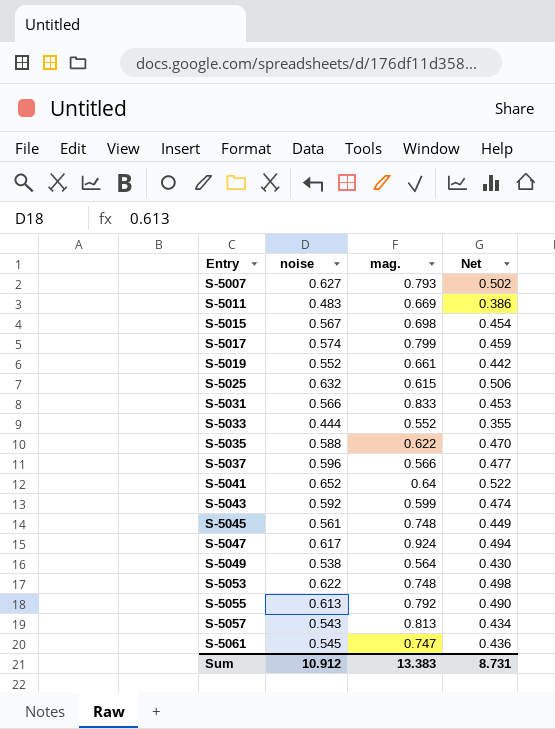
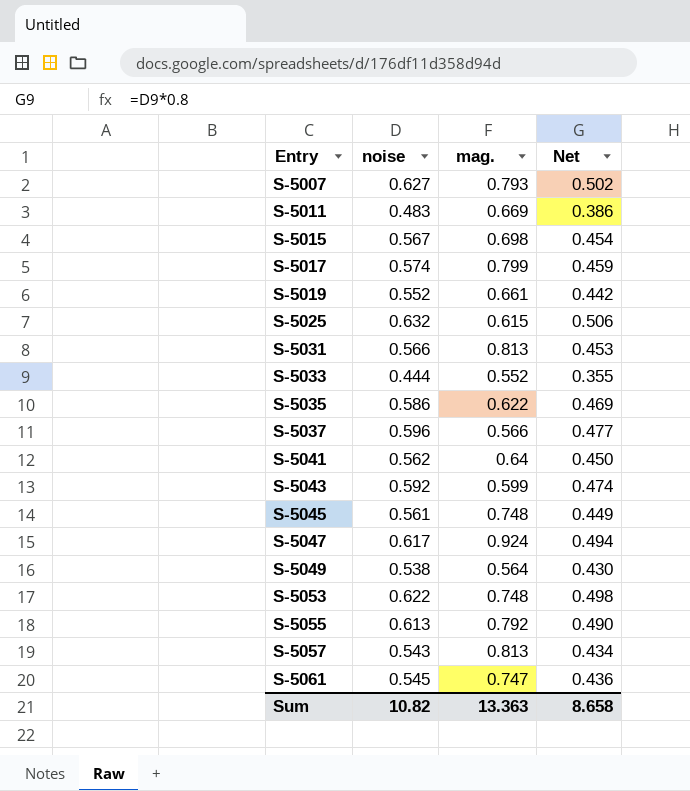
S-5031 | mag.: 0.833 -> 0.813
S-5035 | noise: 0.588 -> 0.586
S-5035 | Net: 0.470 -> 0.469
S-5041 | noise: 0.652 -> 0.562
S-5041 | Net: 0.522 -> 0.450
Sum | noise: 10.912 -> 10.82
Sum | mag.: 13.383 -> 13.363
Sum | Net: 8.731 -> 8.658

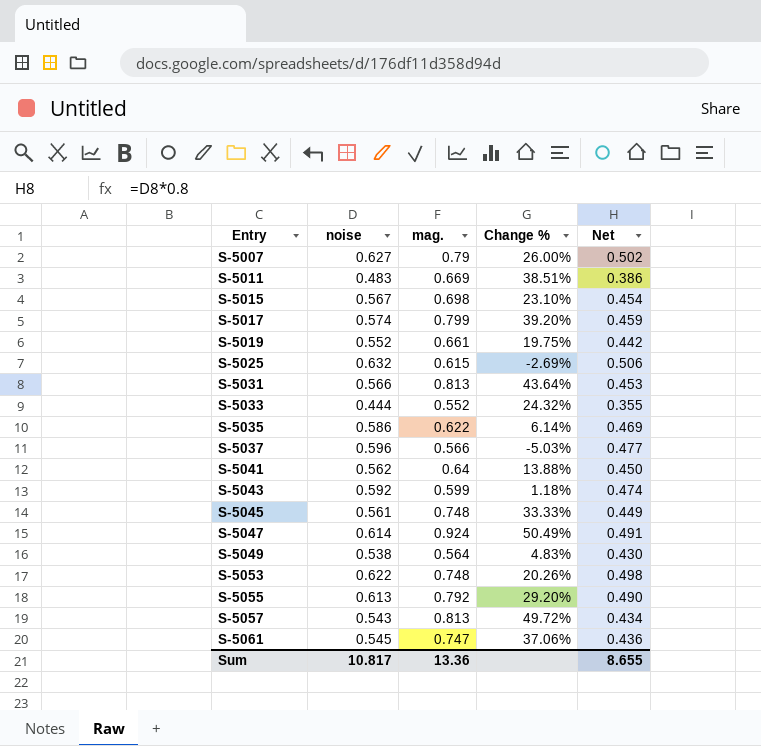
column Change % | formula: none -> ([mag.] - [noise]) / [noise]
S-5007 | mag.: 0.793 -> 0.79
S-5047 | noise: 0.617 -> 0.614
S-5047 | Net: 0.494 -> 0.491
Sum | noise: 10.82 -> 10.817
Sum | mag.: 13.363 -> 13.36
Sum | Net: 8.658 -> 8.655

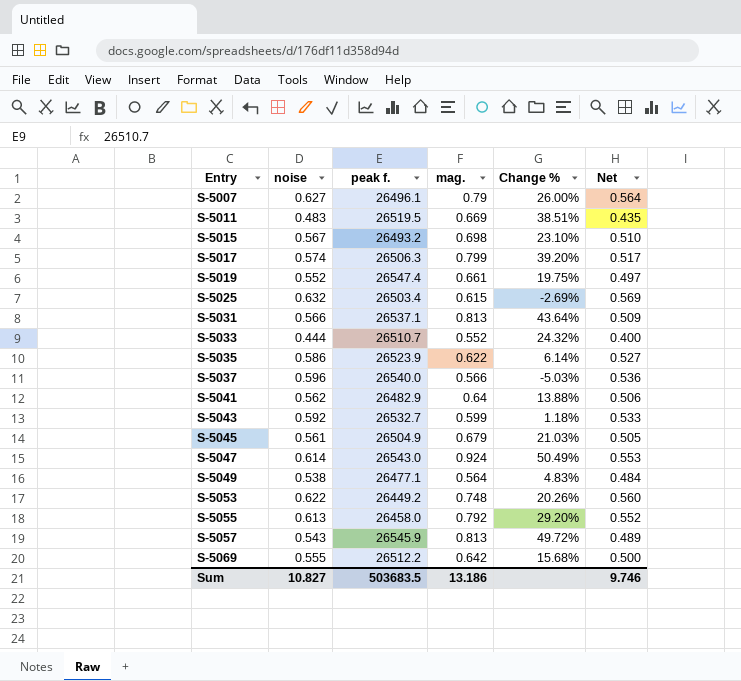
column peak f. | position: none -> 3
column Net | formula: [noise] * 0.8 -> [noise] * 0.9
row S-5061: 0.545 | 0.747 | 37.06% | 0.436 -> none
S-5045 | mag.: 0.748 -> 0.679
S-5045 | Change %: 33.33% -> 21.03%
row S-5069: none -> 0.555 | 26512.2 | 0.642 | 15.68% | 0.500
Sum | noise: 10.817 -> 10.827
Sum | mag.: 13.36 -> 13.186
Sum | Net: 8.655 -> 9.746

